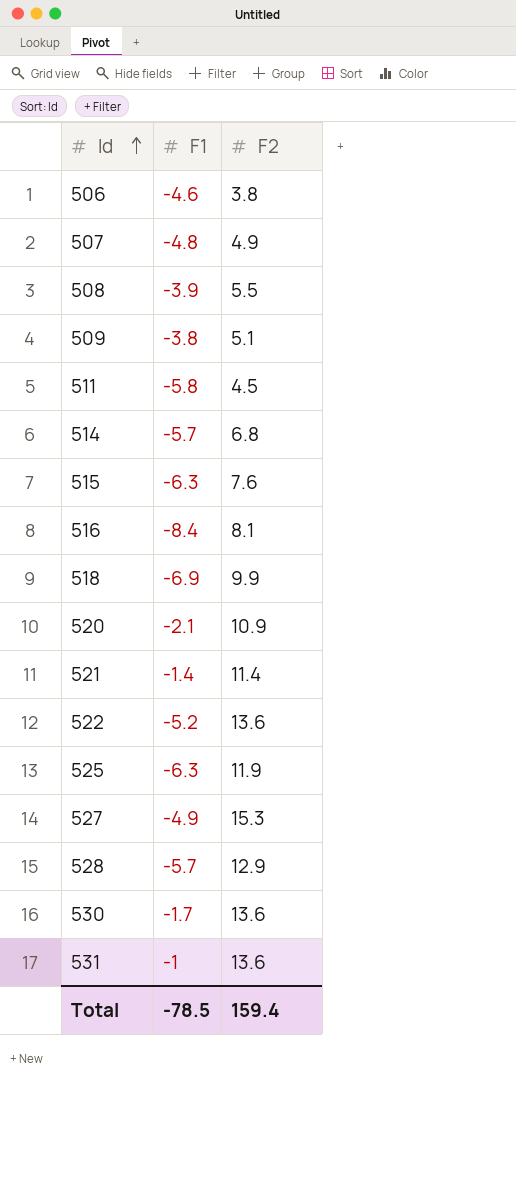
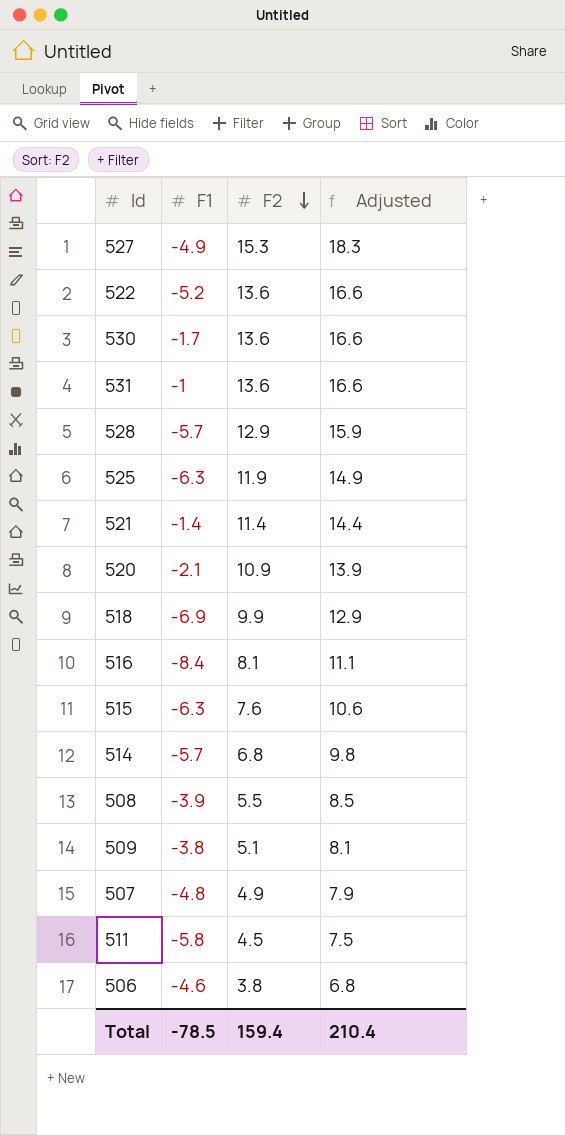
row order: Id ascending -> F2 descending
column Adjusted | formula: none -> [F2] + 3

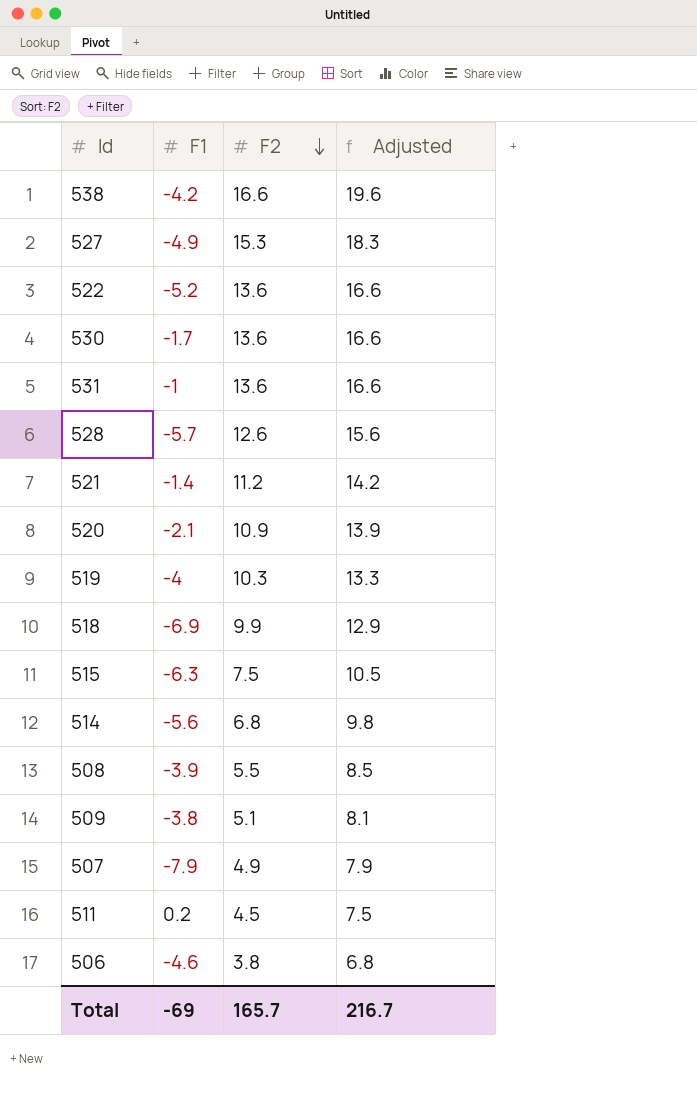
row 525: -6.3 | 11.9 | 14.9 -> none
row 516: -8.4 | 8.1 | 11.1 -> none
row 538: none -> -4.2 | 16.6 | 19.6
528 | F2: 12.9 -> 12.6
528 | Adjusted: 15.9 -> 15.6
521 | F2: 11.4 -> 11.2
521 | Adjusted: 14.4 -> 14.2
row 519: none -> -4 | 10.3 | 13.3
515 | F2: 7.6 -> 7.5
515 | Adjusted: 10.6 -> 10.5
514 | F1: -5.7 -> -5.6
507 | F1: -4.8 -> -7.9
511 | F1: -5.8 -> 0.2
Total | F1: -78.5 -> -69
Total | F2: 159.4 -> 165.7
Total | Adjusted: 210.4 -> 216.7

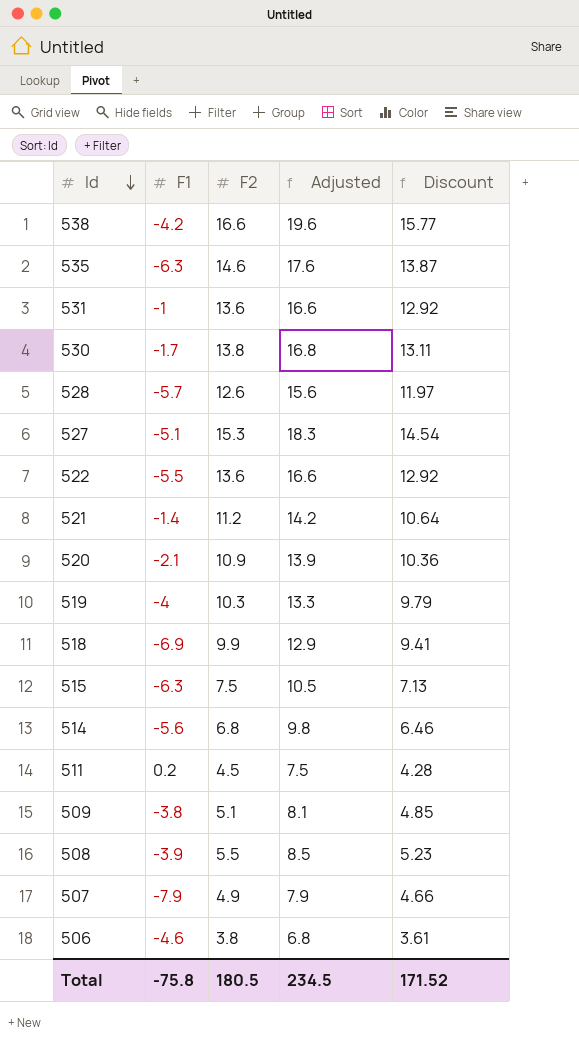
row order: F2 descending -> Id descending
column Discount | formula: none -> [F2] * 0.95
row 535: none -> -6.3 | 14.6 | 17.6 | 13.87
530 | F2: 13.6 -> 13.8
530 | Adjusted: 16.6 -> 16.8
527 | F1: -4.9 -> -5.1
522 | F1: -5.2 -> -5.5
Total | F1: -69 -> -75.8
Total | F2: 165.7 -> 180.5
Total | Adjusted: 216.7 -> 234.5

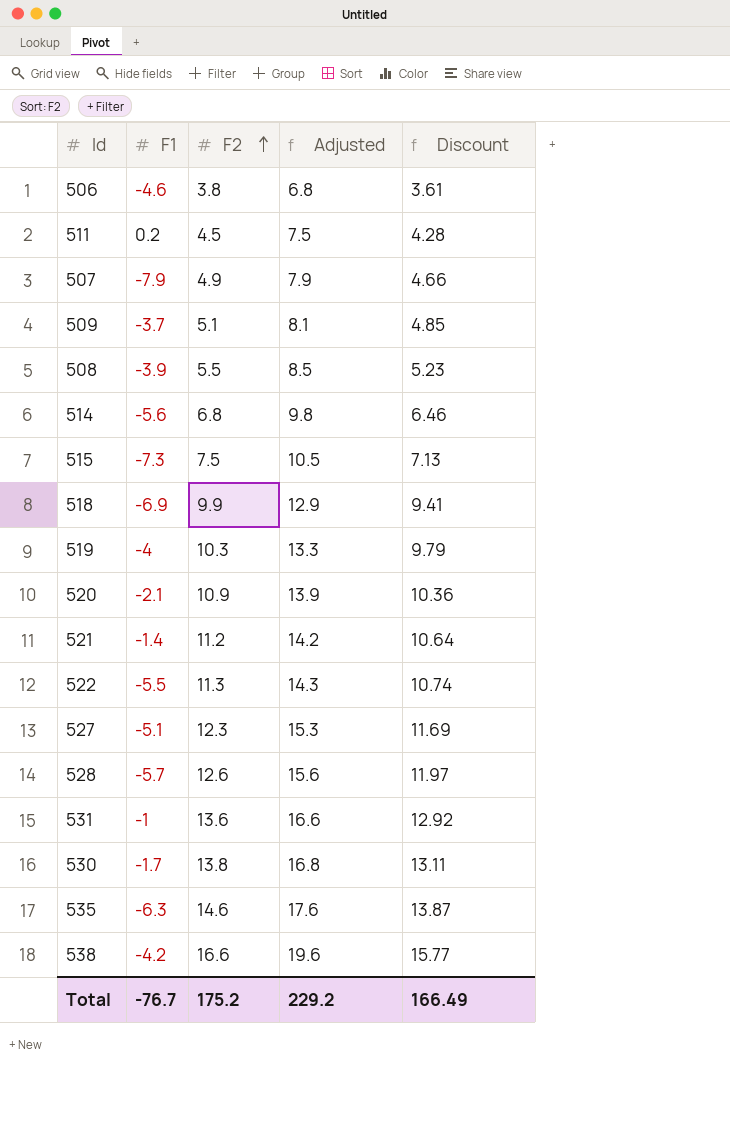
row order: Id descending -> F2 ascending
509 | F1: -3.8 -> -3.7
515 | F1: -6.3 -> -7.3
522 | F2: 13.6 -> 11.3
522 | Adjusted: 16.6 -> 14.3
522 | Discount: 12.92 -> 10.74
527 | F2: 15.3 -> 12.3
527 | Adjusted: 18.3 -> 15.3
527 | Discount: 14.54 -> 11.69
Total | F1: -75.8 -> -76.7
Total | F2: 180.5 -> 175.2
Total | Adjusted: 234.5 -> 229.2
Total | Discount: 171.52 -> 166.49

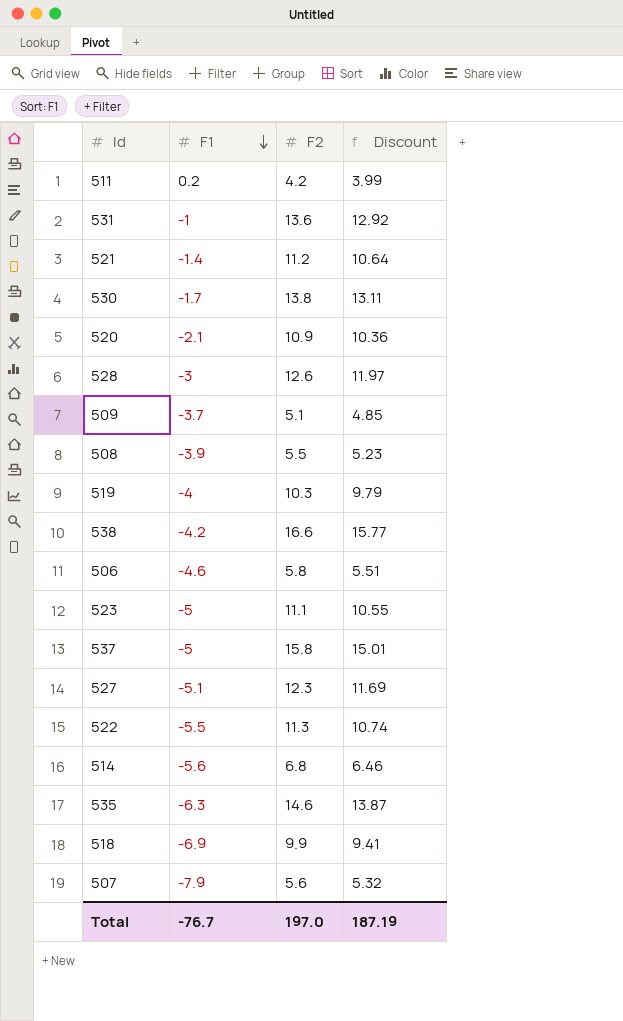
row order: F2 ascending -> F1 descending
column Adjusted | formula: [F2] + 3 -> none
row 515: -7.3 | 7.5 | 10.5 | 7.13 -> none
511 | F2: 4.5 -> 4.2
511 | Discount: 4.28 -> 3.99
528 | F1: -5.7 -> -3
506 | F2: 3.8 -> 5.8
506 | Discount: 3.61 -> 5.51
row 523: none -> -5 | 11.1 | 10.55
row 537: none -> -5 | 15.8 | 15.01
507 | F2: 4.9 -> 5.6
507 | Discount: 4.66 -> 5.32
Total | F2: 175.2 -> 197.0
Total | Discount: 166.49 -> 187.19

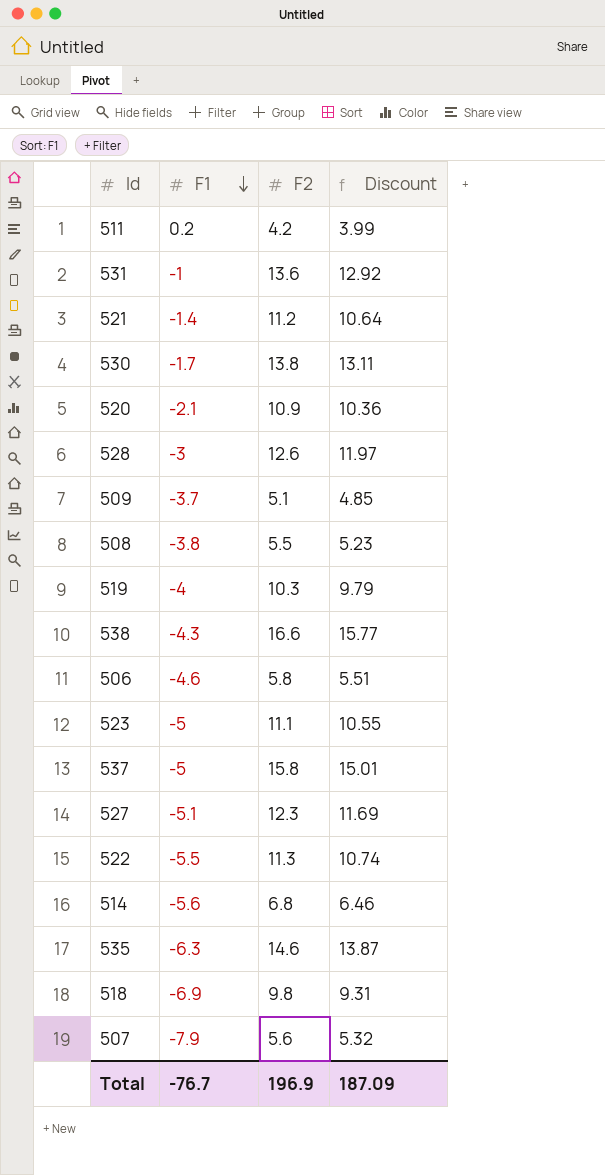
508 | F1: -3.9 -> -3.8
538 | F1: -4.2 -> -4.3
518 | F2: 9.9 -> 9.8
518 | Discount: 9.41 -> 9.31
Total | F2: 197.0 -> 196.9
Total | Discount: 187.19 -> 187.09

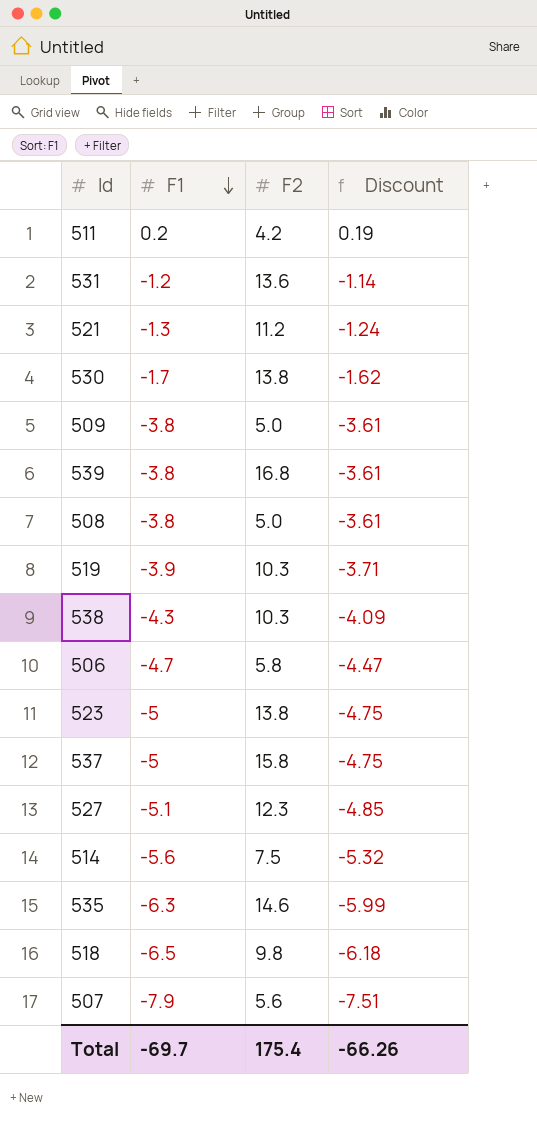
column Discount | formula: [F2] * 0.95 -> [F1] * 0.95
row 520: -2.1 | 10.9 | 10.36 -> none
row 528: -3 | 12.6 | 11.97 -> none
row 522: -5.5 | 11.3 | 10.74 -> none
531 | F1: -1 -> -1.2
521 | F1: -1.4 -> -1.3
509 | F1: -3.7 -> -3.8
509 | F2: 5.1 -> 5.0
row 539: none -> -3.8 | 16.8 | -3.61
508 | F2: 5.5 -> 5.0
519 | F1: -4 -> -3.9
538 | F2: 16.6 -> 10.3
506 | F1: -4.6 -> -4.7
523 | F2: 11.1 -> 13.8
514 | F2: 6.8 -> 7.5
518 | F1: -6.9 -> -6.5
Total | F1: -76.7 -> -69.7
Total | F2: 196.9 -> 175.4
Total | Discount: 187.09 -> -66.26

